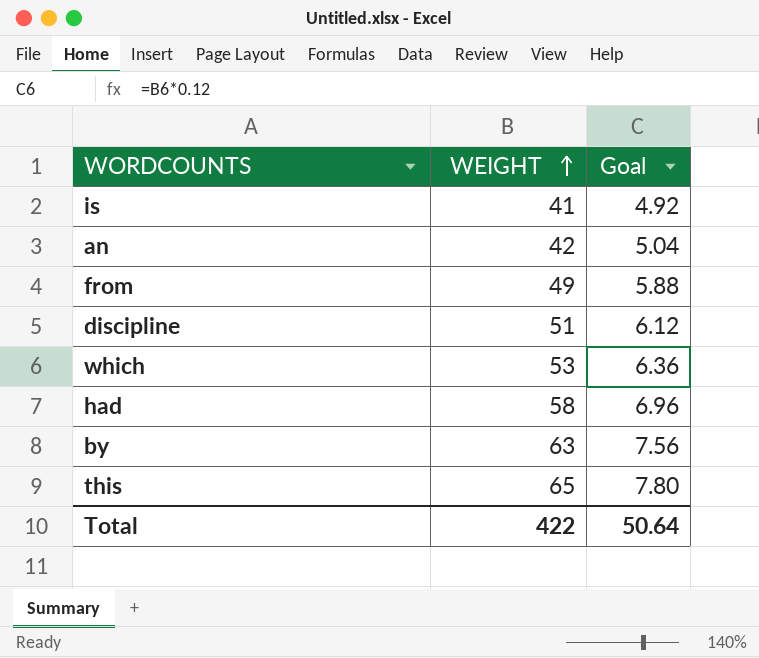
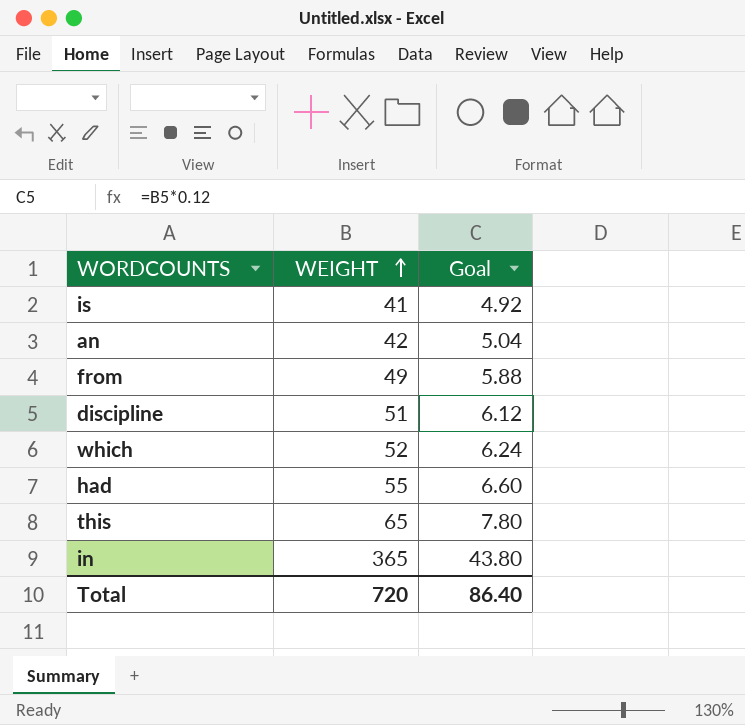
row by: 63 | 7.56 -> none
which | WEIGHT: 53 -> 52
which | Goal: 6.36 -> 6.24
had | WEIGHT: 58 -> 55
had | Goal: 6.96 -> 6.60
row in: none -> 365 | 43.80
Total | WEIGHT: 422 -> 720
Total | Goal: 50.64 -> 86.40

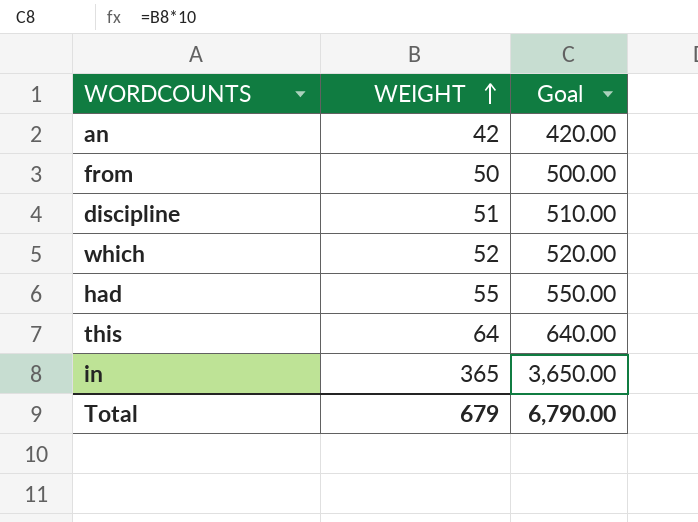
column Goal | formula: [WEIGHT] * 0.12 -> [WEIGHT] * 10
row is: 41 | 4.92 -> none
from | WEIGHT: 49 -> 50
this | WEIGHT: 65 -> 64
Total | WEIGHT: 720 -> 679
Total | Goal: 86.40 -> 6,790.00

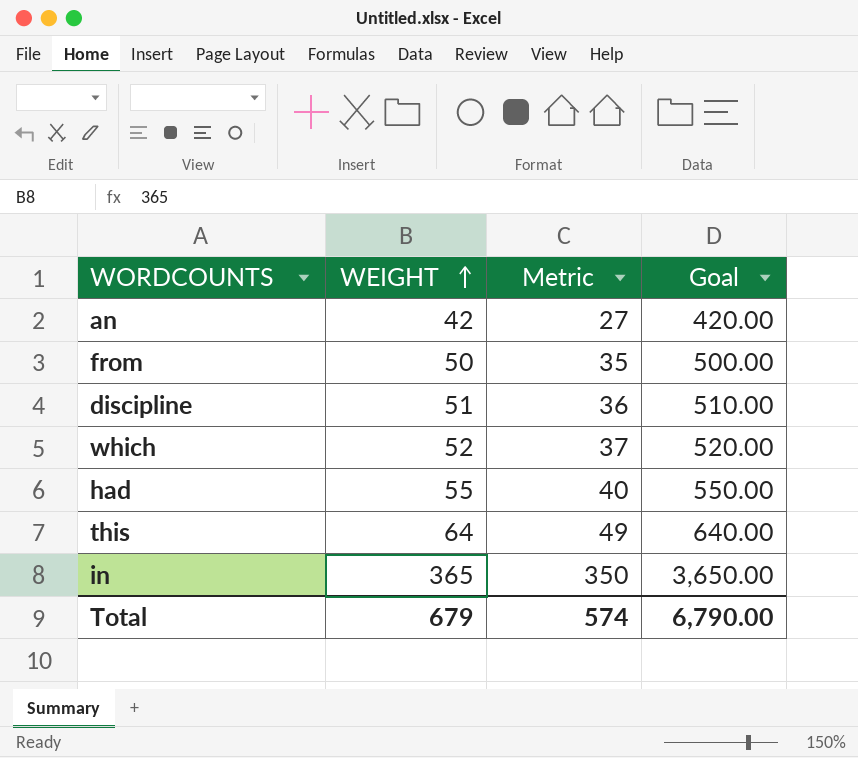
column Metric | formula: none -> [WEIGHT] - 15

